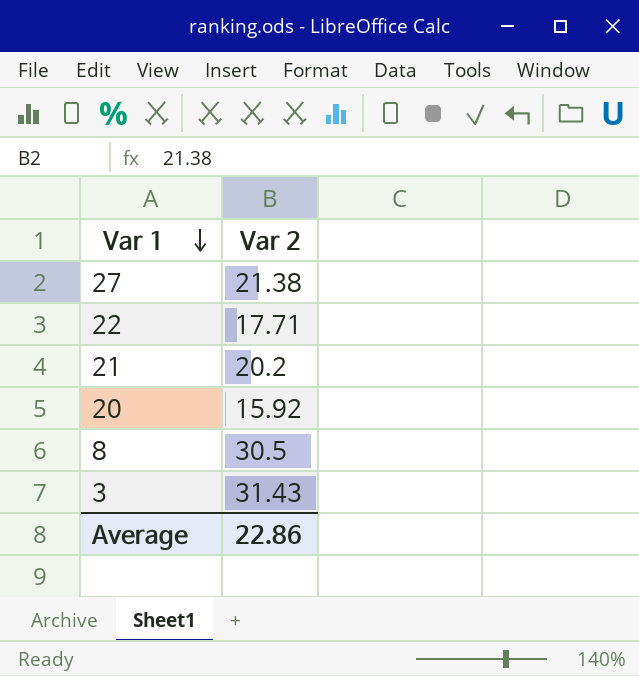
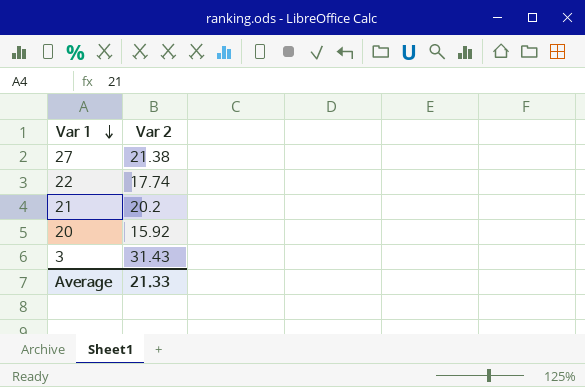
row 8: 30.5 -> none
22 | Var 2: 17.71 -> 17.74
Average | Var 2: 22.86 -> 21.33

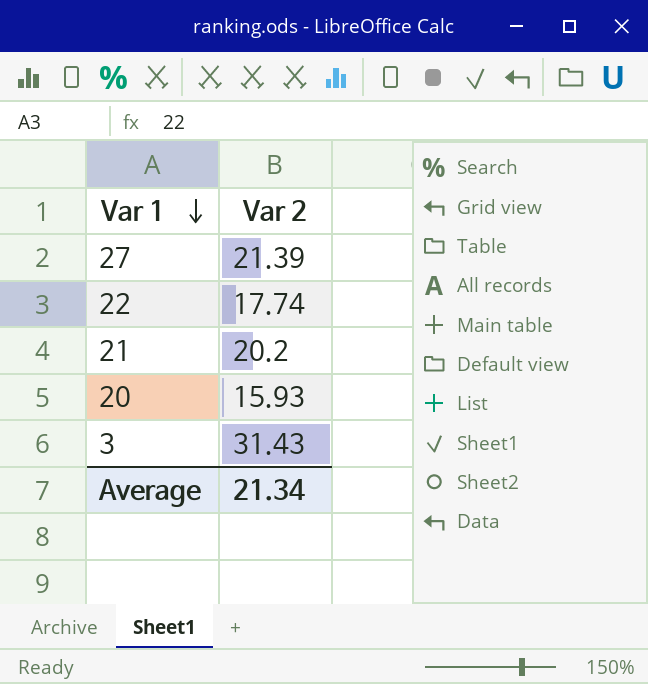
27 | Var 2: 21.38 -> 21.39
20 | Var 2: 15.92 -> 15.93
Average | Var 2: 21.33 -> 21.34

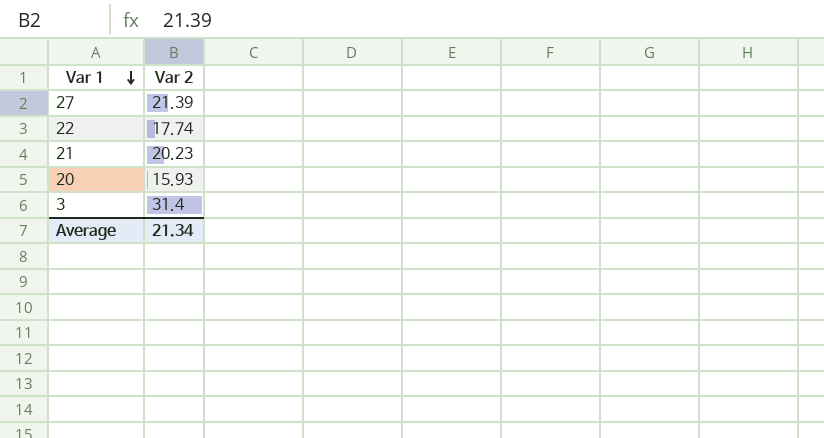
21 | Var 2: 20.2 -> 20.23
3 | Var 2: 31.43 -> 31.4

